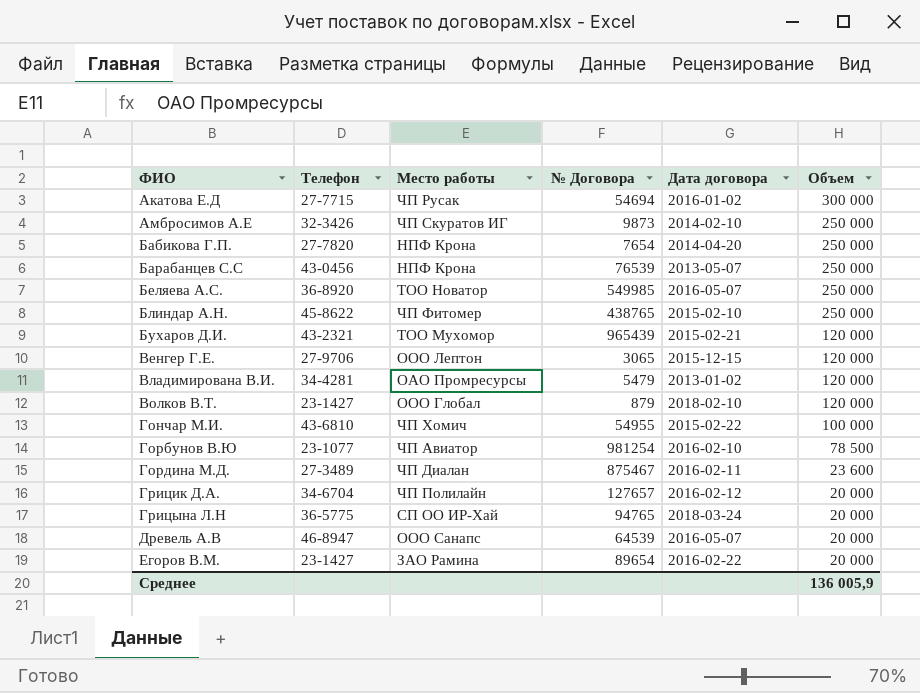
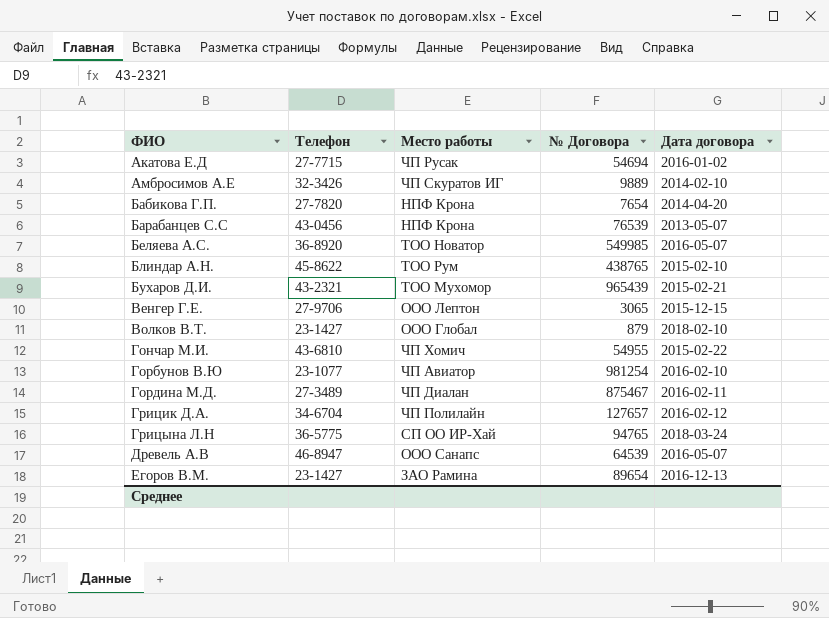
column Объем | position: 6 -> none
row Владимирована В.И.: 34-4281 | ОАО Промресурсы | 5479 | 2013-01-02 | 120 000 -> none
Амбросимов А.Е | № Договора: 9873 -> 9889
Блиндар А.Н. | Место работы: ЧП Фитомер -> ТОО Рум
Егоров В.М. | Дата договора: 2016-02-22 -> 2016-12-13

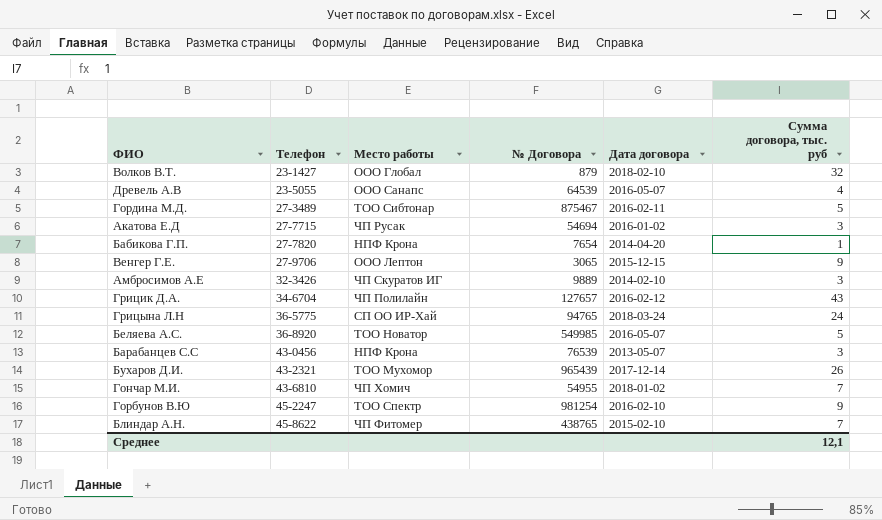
row order: ФИО ascending -> Телефон ascending
column Сумма договора, тыс. руб | position: none -> 6
row Егоров В.М.: 23-1427 | ЗАО Рамина | 89654 | 2016-12-13 -> none
Древель А.В | Телефон: 46-8947 -> 23-5055
Гордина М.Д. | Место работы: ЧП Диалан -> ТОО Сибтонар
Бухаров Д.И. | Дата договора: 2015-02-21 -> 2017-12-14
Гончар М.И. | Дата договора: 2015-02-22 -> 2018-01-02
Горбунов В.Ю | Телефон: 23-1077 -> 45-2247
Горбунов В.Ю | Место работы: ЧП Авиатор -> ТОО Спектр
Блиндар А.Н. | Место работы: ТОО Рум -> ЧП Фитомер

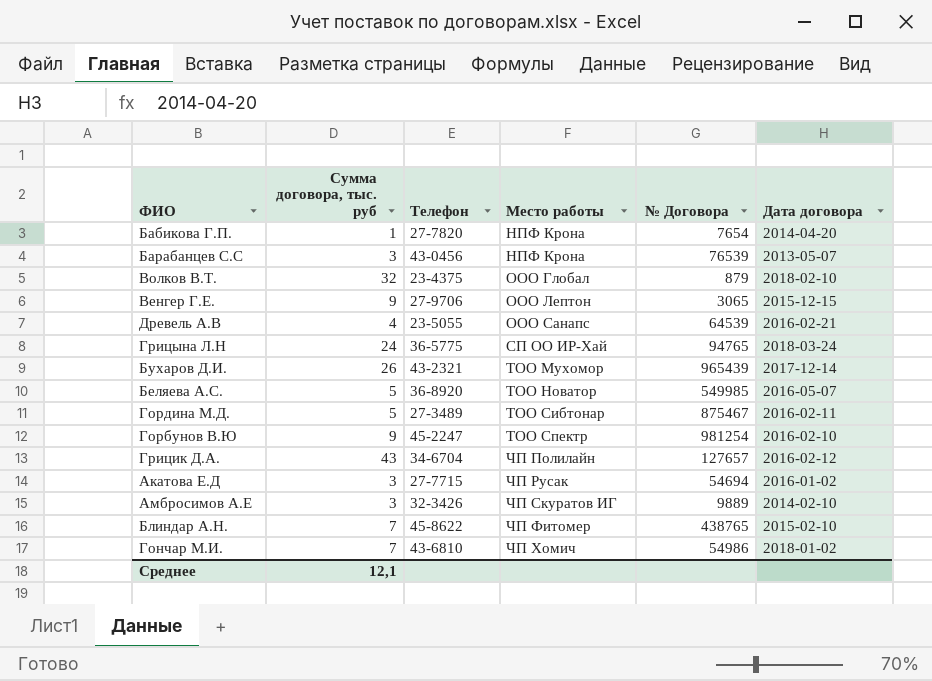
row order: Телефон ascending -> Место работы ascending
column Сумма договора, тыс. руб | position: 6 -> 2
Волков В.Т. | Телефон: 23-1427 -> 23-4375
Древель А.В | Дата договора: 2016-05-07 -> 2016-02-21
Гончар М.И. | № Договора: 54955 -> 54986

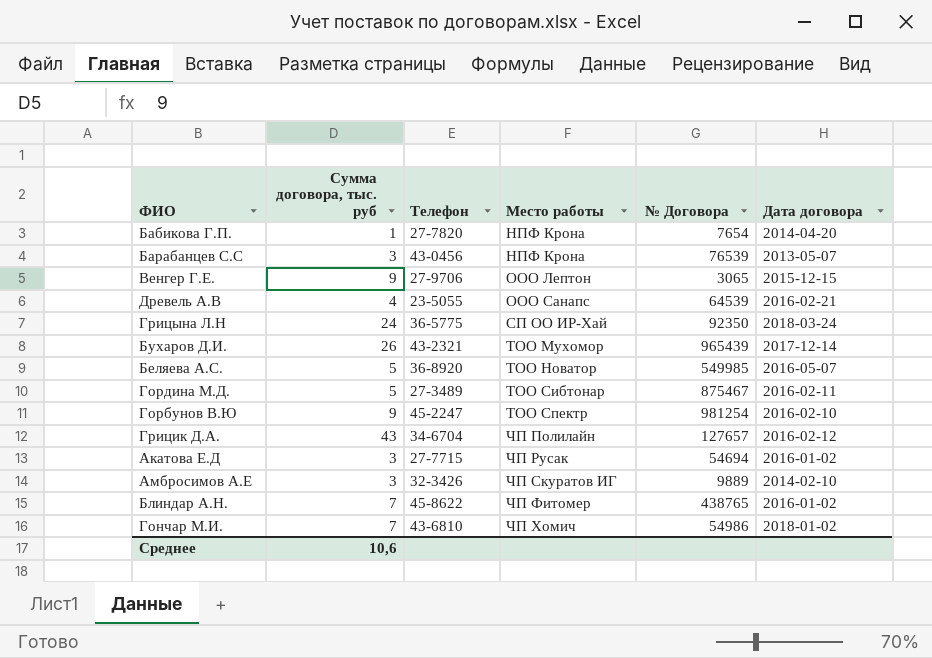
row Волков В.Т.: 32 | 23-4375 | ООО Глобал | 879 | 2018-02-10 -> none
Грицына Л.Н | № Договора: 94765 -> 92350
Блиндар А.Н. | Дата договора: 2015-02-10 -> 2016-01-02
Среднее | Сумма договора, тыс. руб: 12,1 -> 10,6

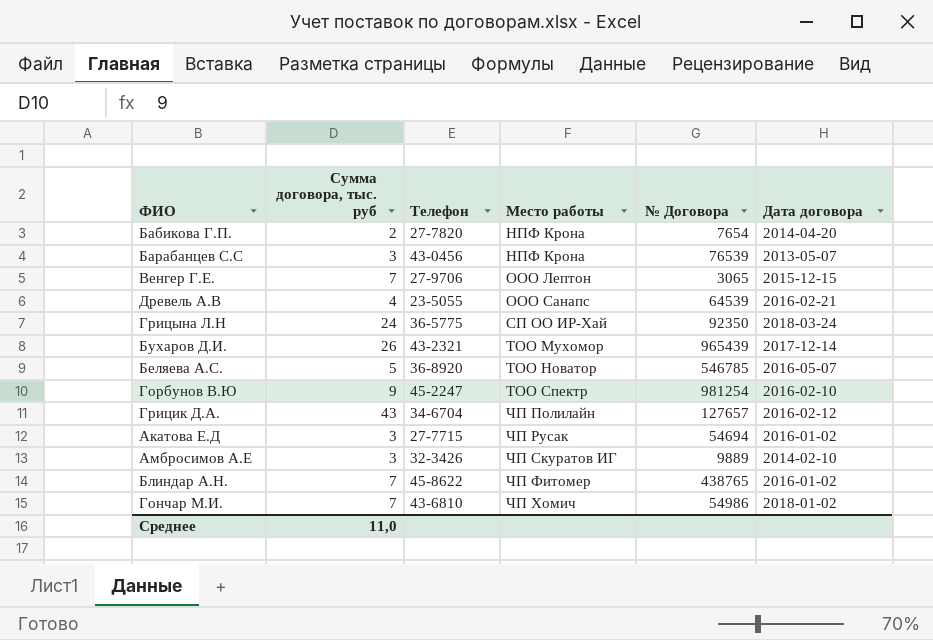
row Гордина М.Д.: 5 | 27-3489 | ТОО Сибтонар | 875467 | 2016-02-11 -> none
Бабикова Г.П. | Сумма договора, тыс. руб: 1 -> 2
Венгер Г.Е. | Сумма договора, тыс. руб: 9 -> 7
Беляева А.С. | № Договора: 549985 -> 546785
Среднее | Сумма договора, тыс. руб: 10,6 -> 11,0

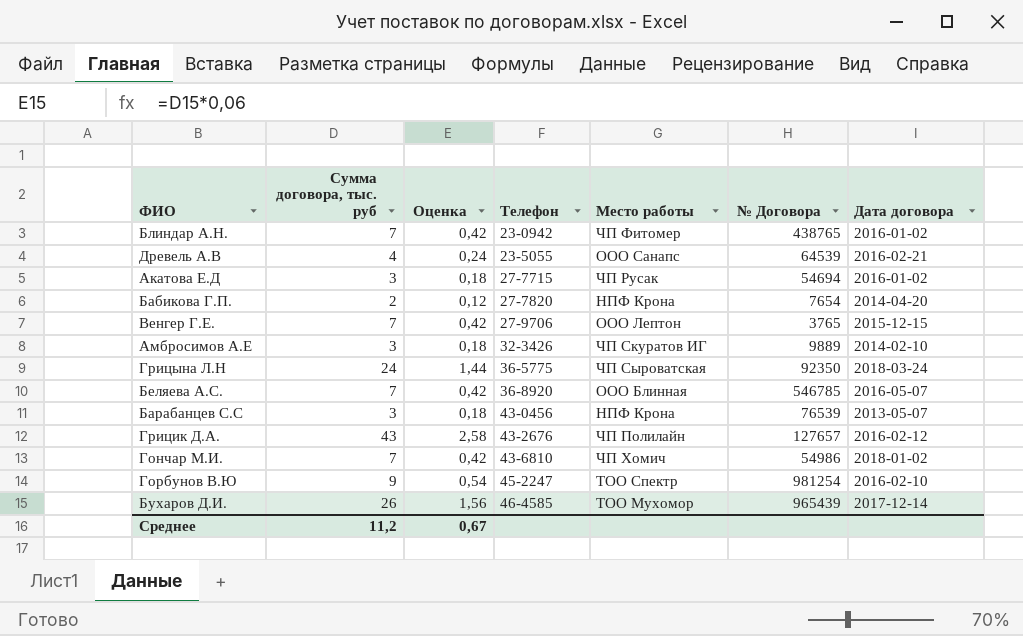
row order: Место работы ascending -> Телефон ascending
column Оценка | formula: none -> [Сумма договора, тыс. руб] * 0,06
Блиндар А.Н. | Телефон: 45-8622 -> 23-0942
Венгер Г.Е. | № Договора: 3065 -> 3765
Грицына Л.Н | Место работы: СП ОО ИР-Хай -> ЧП Сыроватская
Беляева А.С. | Сумма договора, тыс. руб: 5 -> 7
Беляева А.С. | Место работы: ТОО Новатор -> ООО Блинная
Грицик Д.А. | Телефон: 34-6704 -> 43-2676
Бухаров Д.И. | Телефон: 43-2321 -> 46-4585
Среднее | Сумма договора, тыс. руб: 11,0 -> 11,2

